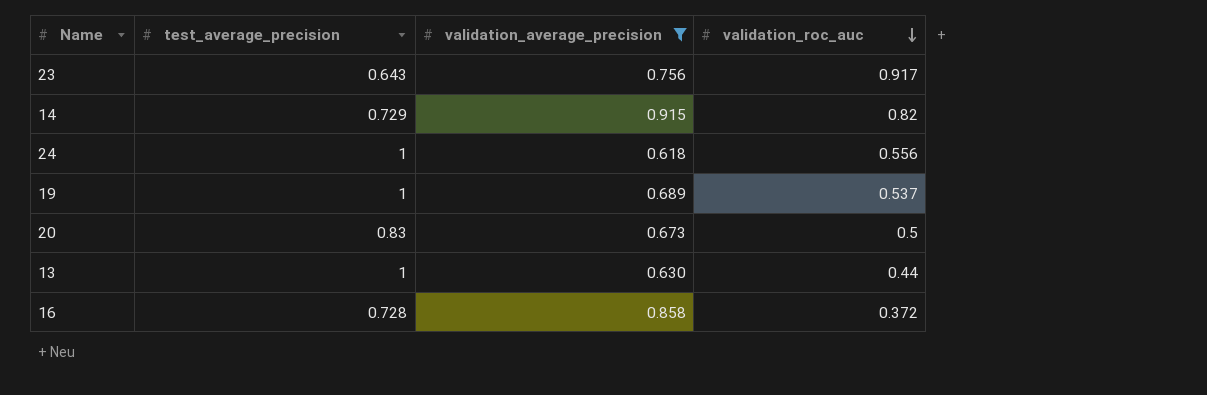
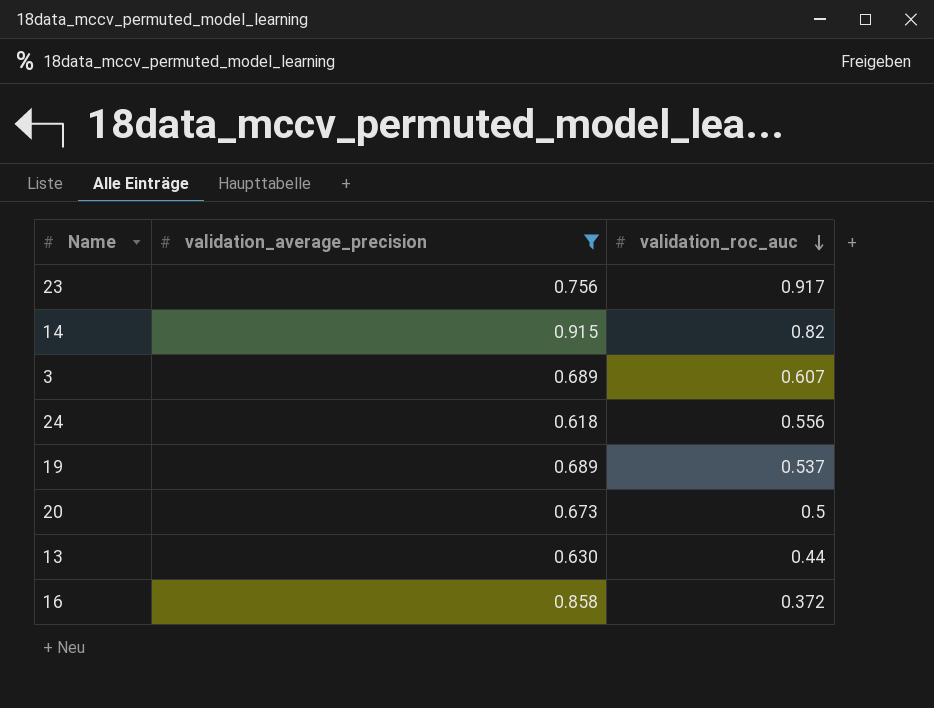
column test_average_precision | position: 2 -> none
row 3: none -> 0.689 | 0.607

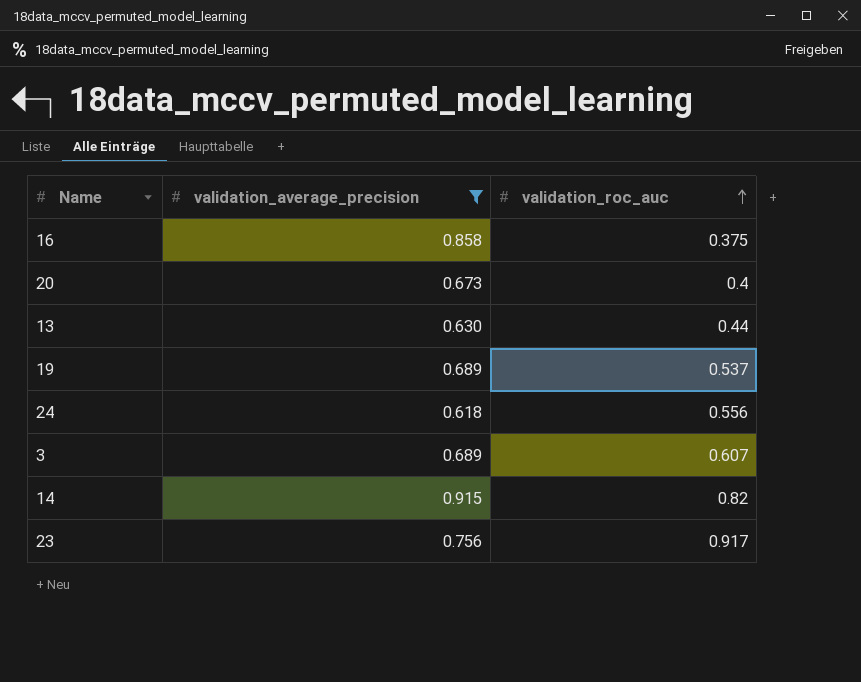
row order: validation_roc_auc descending -> validation_roc_auc ascending
16 | validation_roc_auc: 0.372 -> 0.375
20 | validation_roc_auc: 0.5 -> 0.4

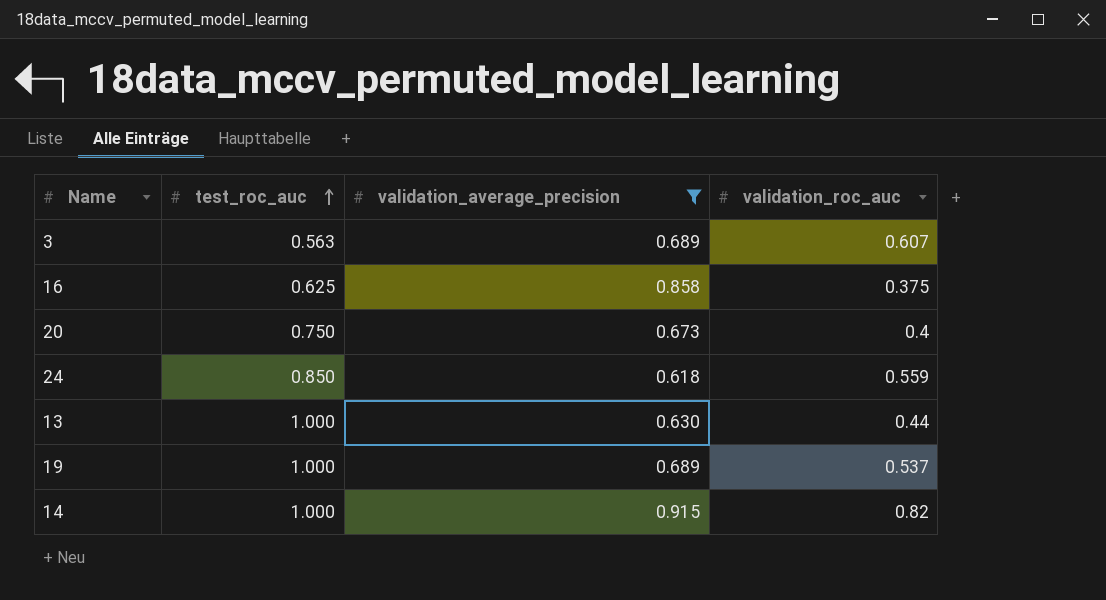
row order: validation_roc_auc ascending -> test_roc_auc ascending
column test_roc_auc | position: none -> 2
row 23: 0.756 | 0.917 -> none
24 | validation_roc_auc: 0.556 -> 0.559

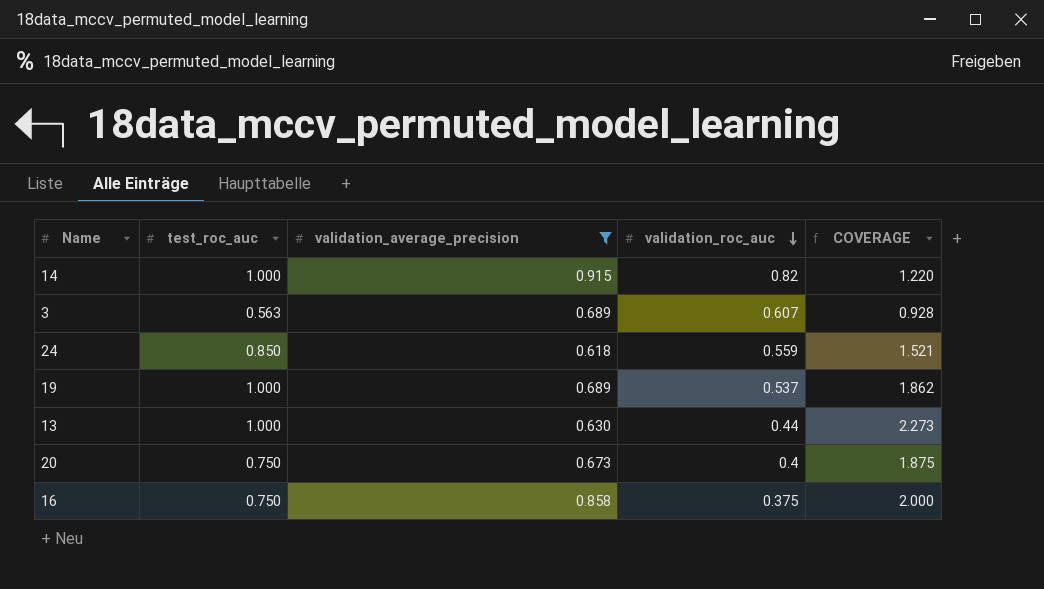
row order: test_roc_auc ascending -> validation_roc_auc descending
column COVERAGE | formula: none -> [test_roc_auc] / [validation_roc_auc]
16 | test_roc_auc: 0.625 -> 0.750

